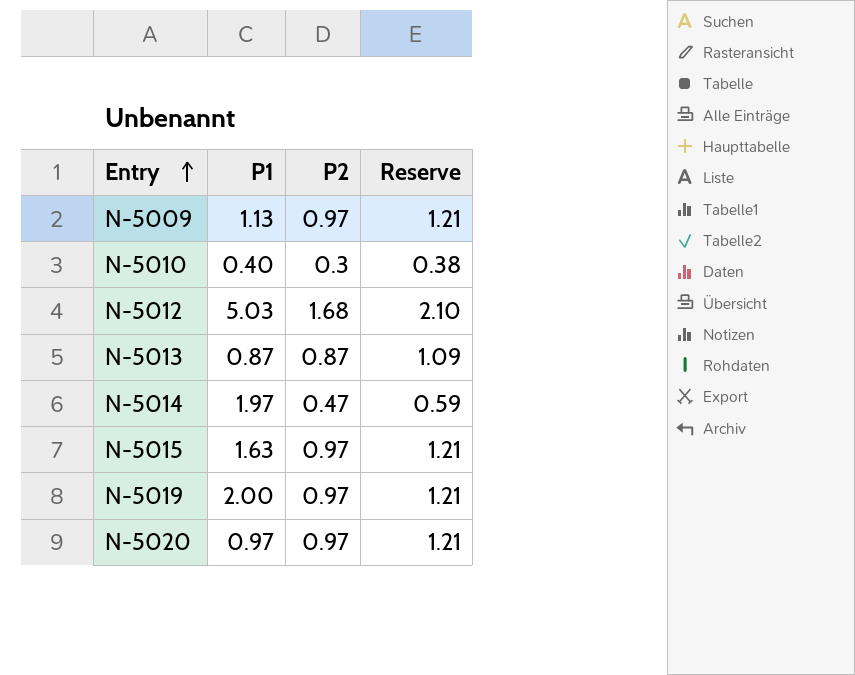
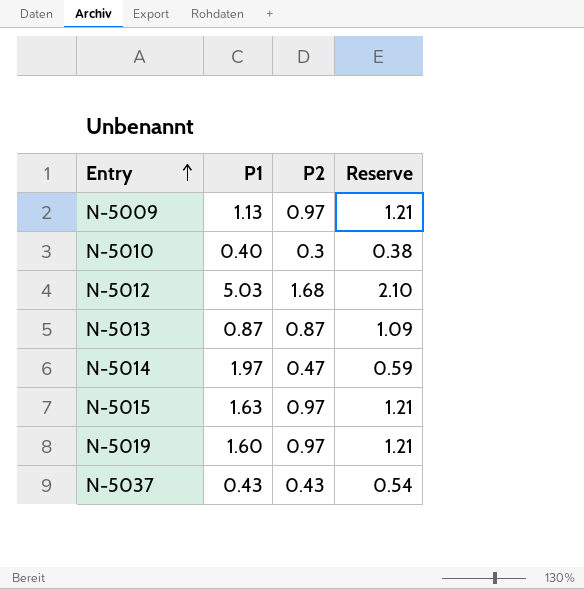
row N-5020: 0.97 | 0.97 | 1.21 -> none
N-5019 | P1: 2.00 -> 1.60
row N-5037: none -> 0.43 | 0.43 | 0.54

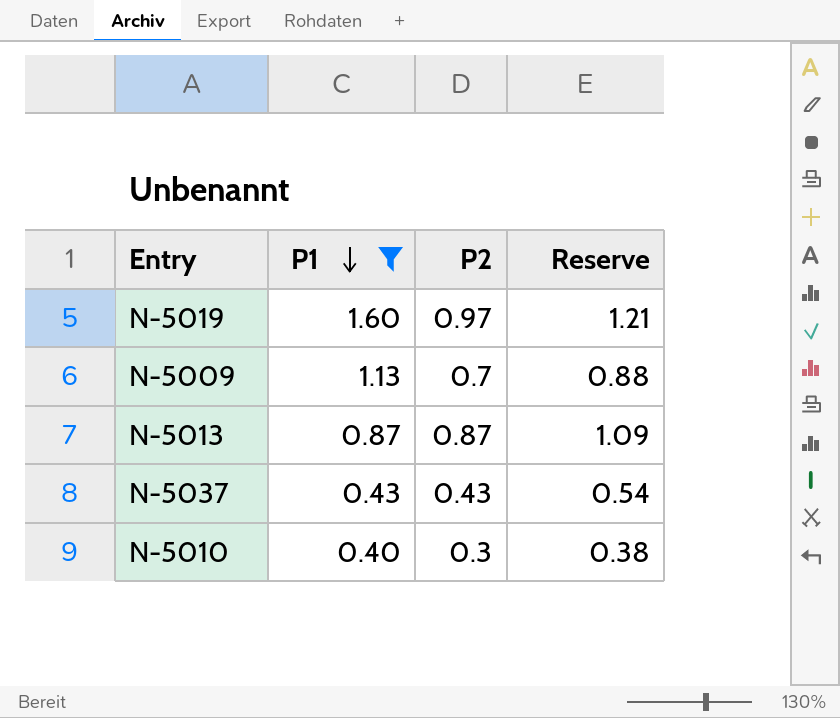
filter: none -> P1 <= 1.60
row order: Entry ascending -> P1 descending
N-5009 | P2: 0.97 -> 0.7
N-5009 | Reserve: 1.21 -> 0.88

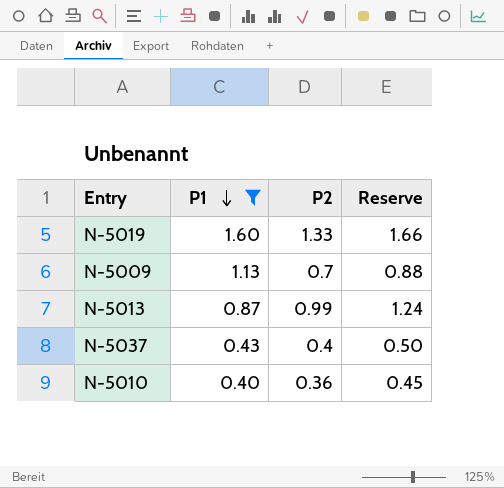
N-5019 | P2: 0.97 -> 1.33
N-5019 | Reserve: 1.21 -> 1.66
N-5013 | P2: 0.87 -> 0.99
N-5013 | Reserve: 1.09 -> 1.24
N-5037 | P2: 0.43 -> 0.4
N-5037 | Reserve: 0.54 -> 0.50
N-5010 | P2: 0.3 -> 0.36
N-5010 | Reserve: 0.38 -> 0.45

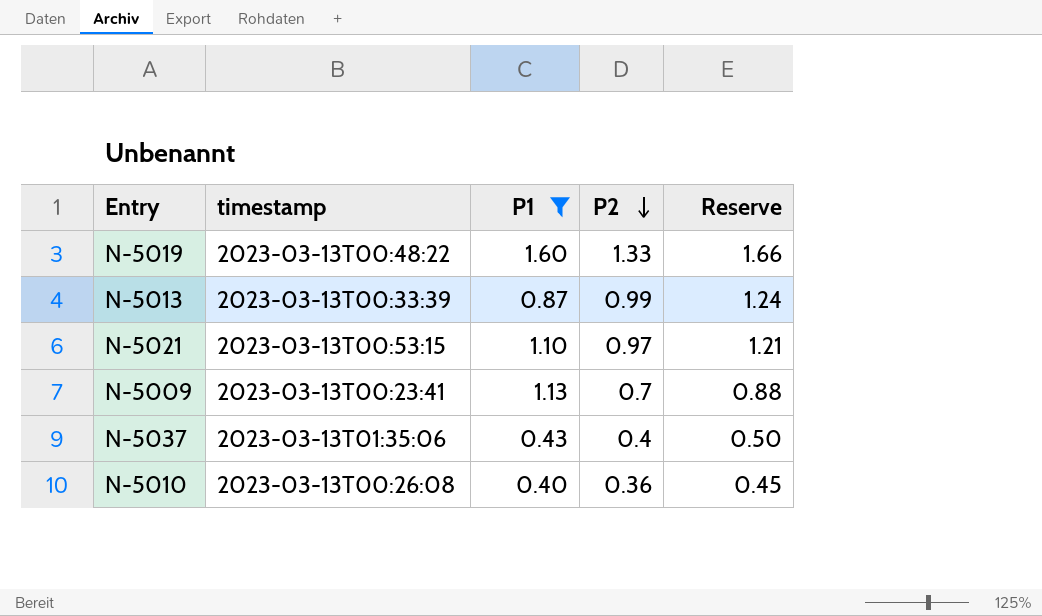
row order: P1 descending -> P2 descending
column timestamp | position: none -> 2
row N-5021: none -> 2023-03-13T00:53:15 | 1.10 | 0.97 | 1.21

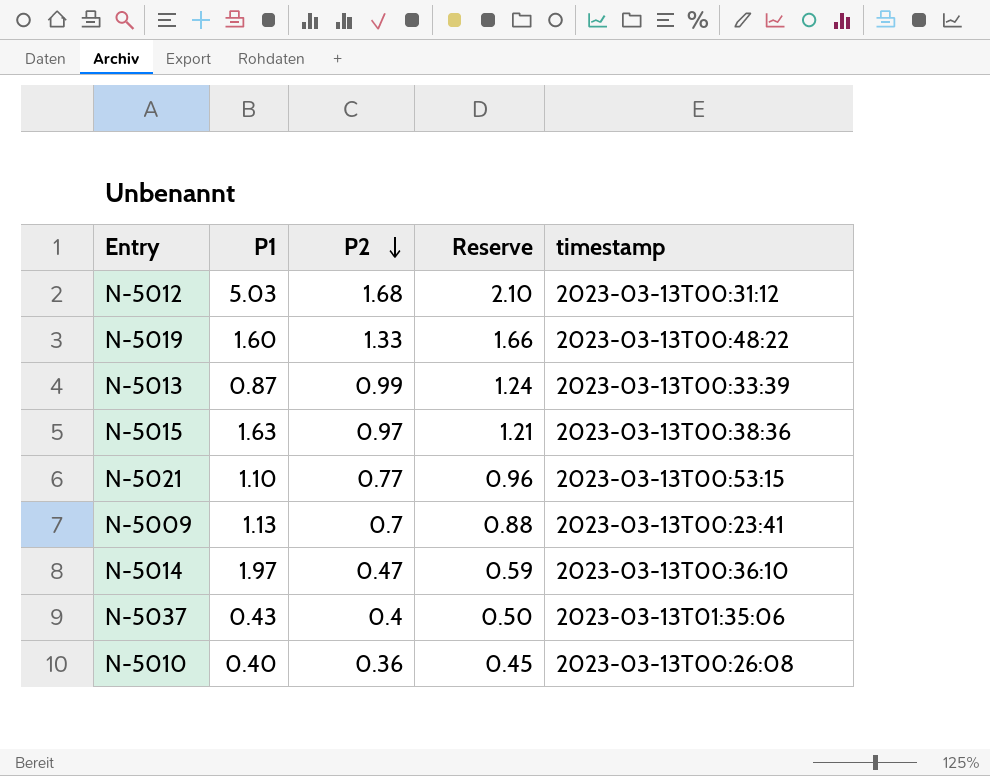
filter: P1 <= 1.60 -> none
column timestamp | position: 2 -> 5
N-5021 | P2: 0.97 -> 0.77
N-5021 | Reserve: 1.21 -> 0.96

